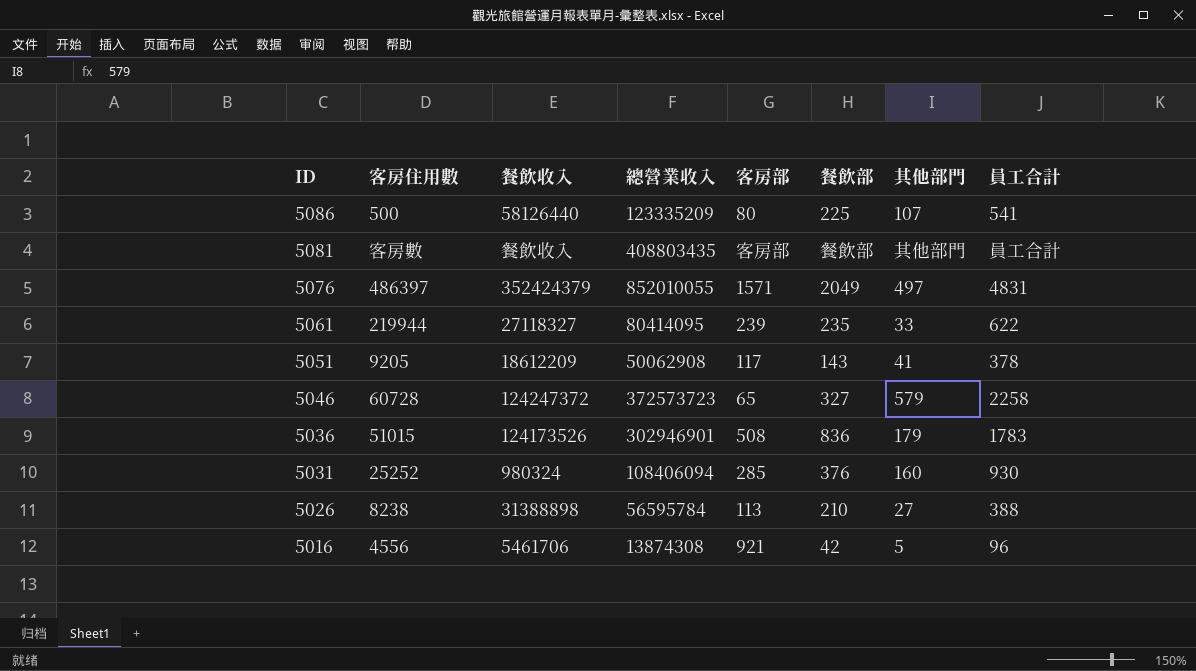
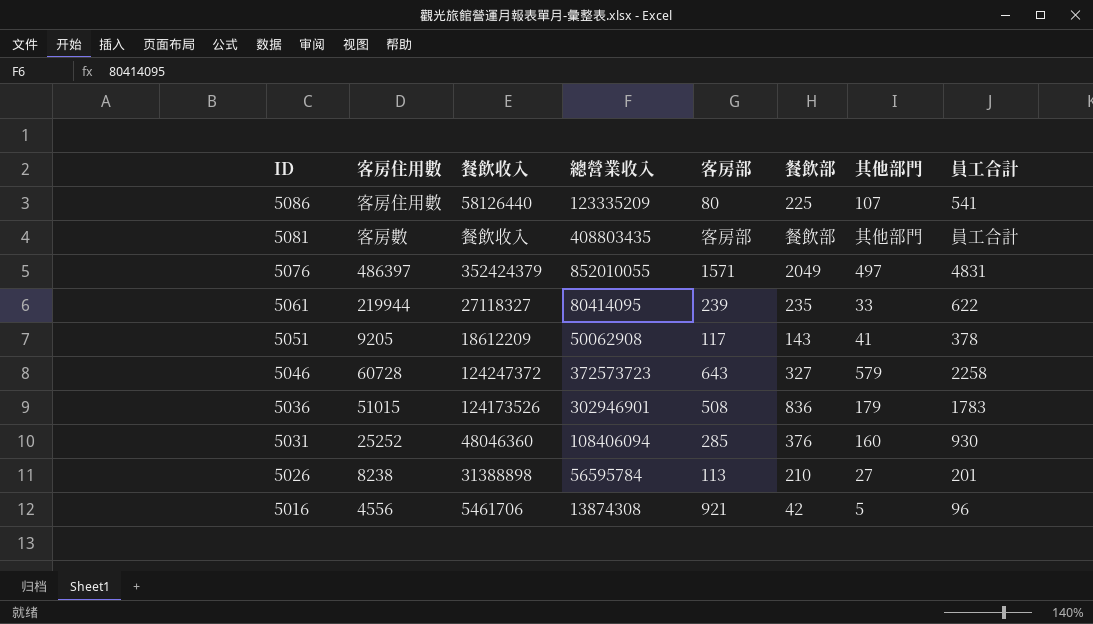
5086 | 客房住用數: 500 -> 客房住用數
5046 | 客房部: 65 -> 643
5031 | 餐飲收入: 980324 -> 48046360
5026 | 員工合計: 388 -> 201

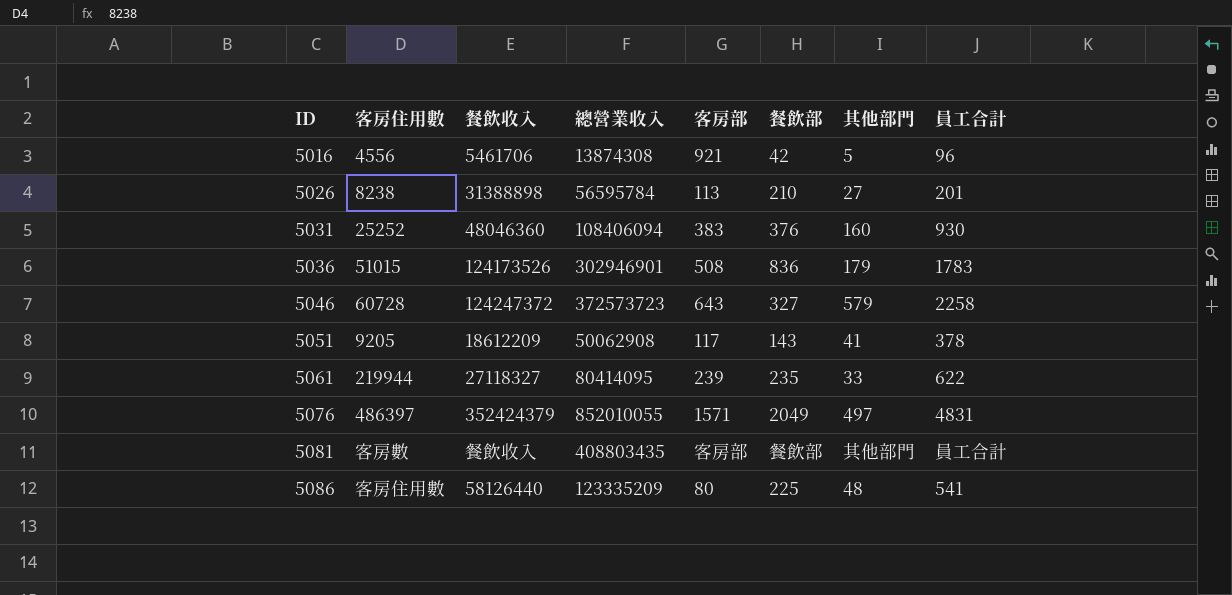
row order: ID descending -> ID ascending
5031 | 客房部: 285 -> 383
5086 | 其他部門: 107 -> 48

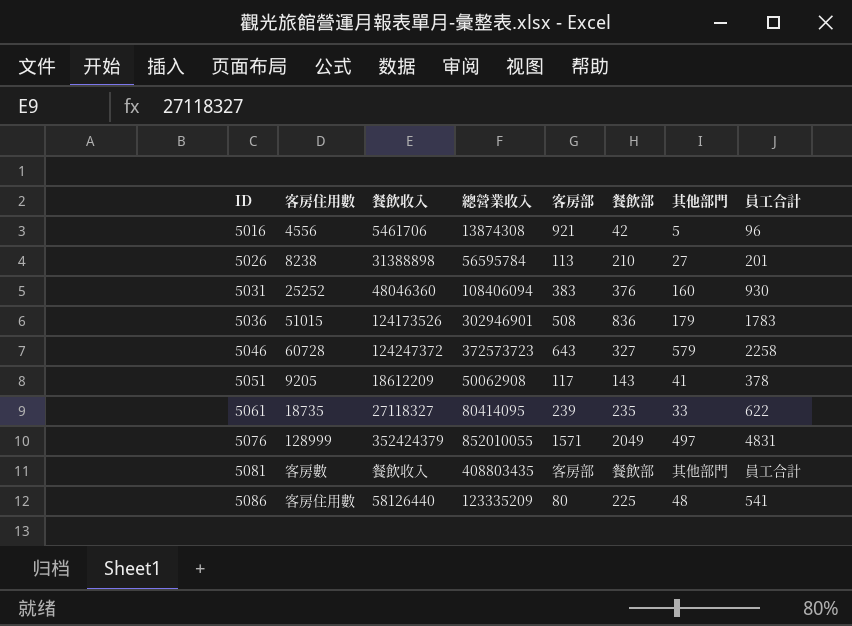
5061 | 客房住用數: 219944 -> 18735
5076 | 客房住用數: 486397 -> 128999

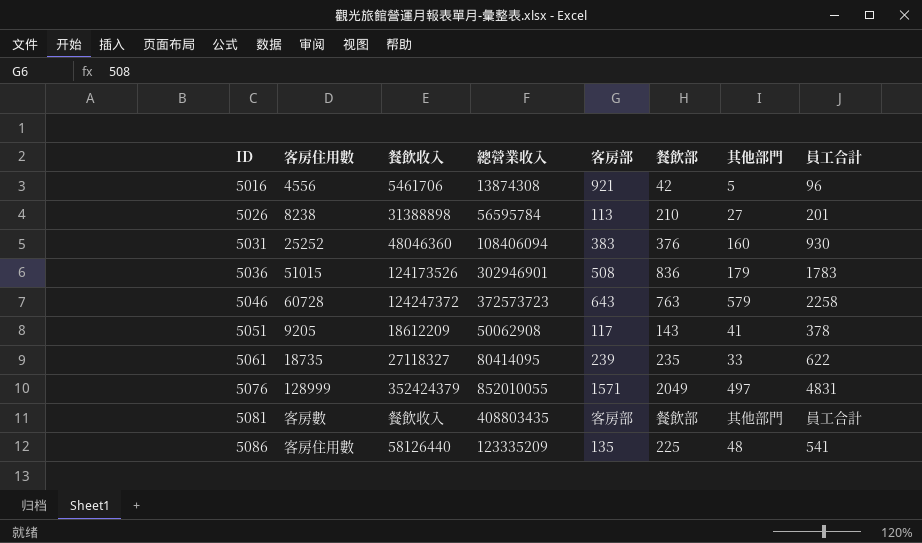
5046 | 餐飲部: 327 -> 763
5086 | 客房部: 80 -> 135

